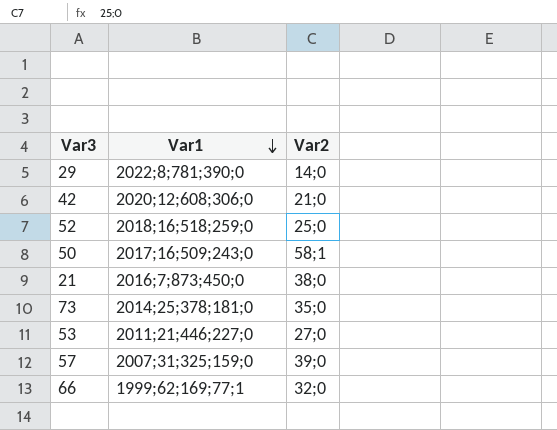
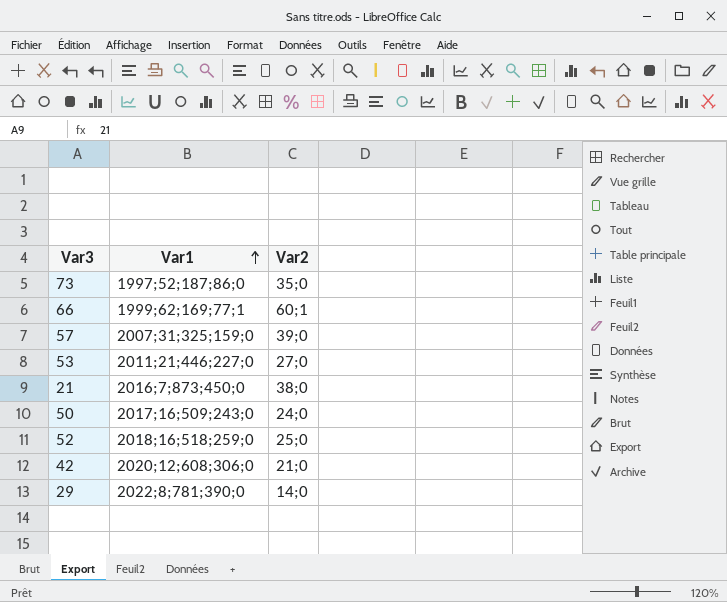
row order: Var1 descending -> Var1 ascending
73 | Var1: 2014;25;378;181;0 -> 1997;52;187;86;0
66 | Var2: 32;0 -> 60;1
50 | Var2: 58;1 -> 24;0

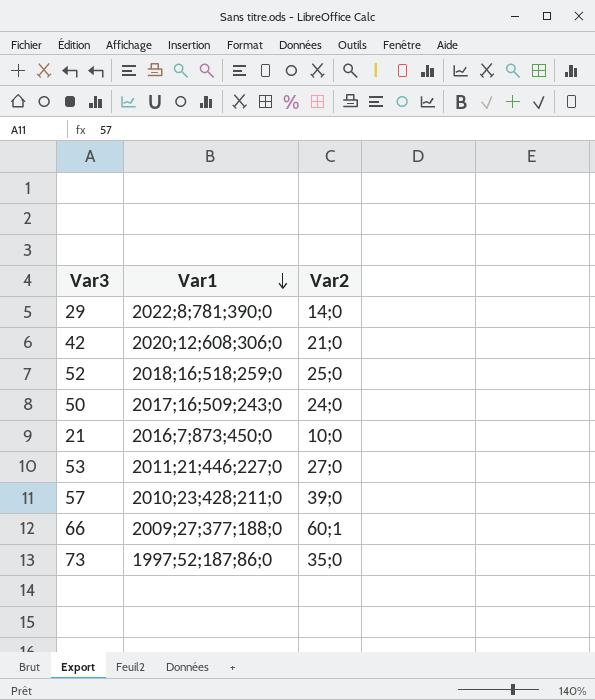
row order: Var1 ascending -> Var1 descending
21 | Var2: 38;0 -> 10;0
57 | Var1: 2007;31;325;159;0 -> 2010;23;428;211;0
66 | Var1: 1999;62;169;77;1 -> 2009;27;377;188;0

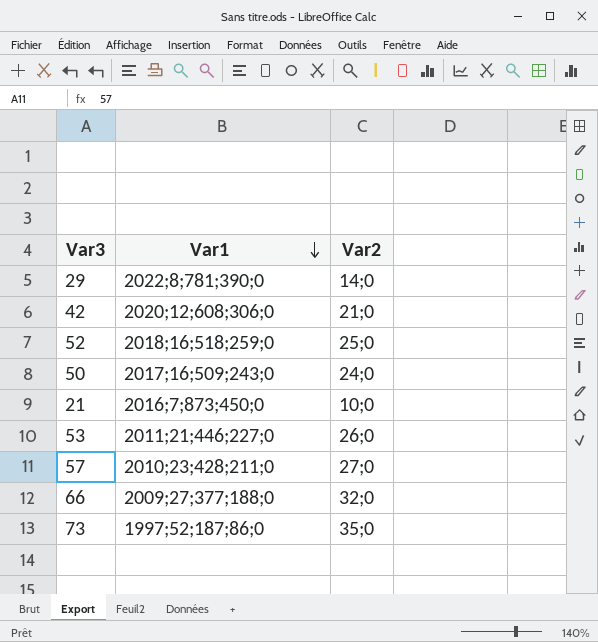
53 | Var2: 27;0 -> 26;0
57 | Var2: 39;0 -> 27;0
66 | Var2: 60;1 -> 32;0

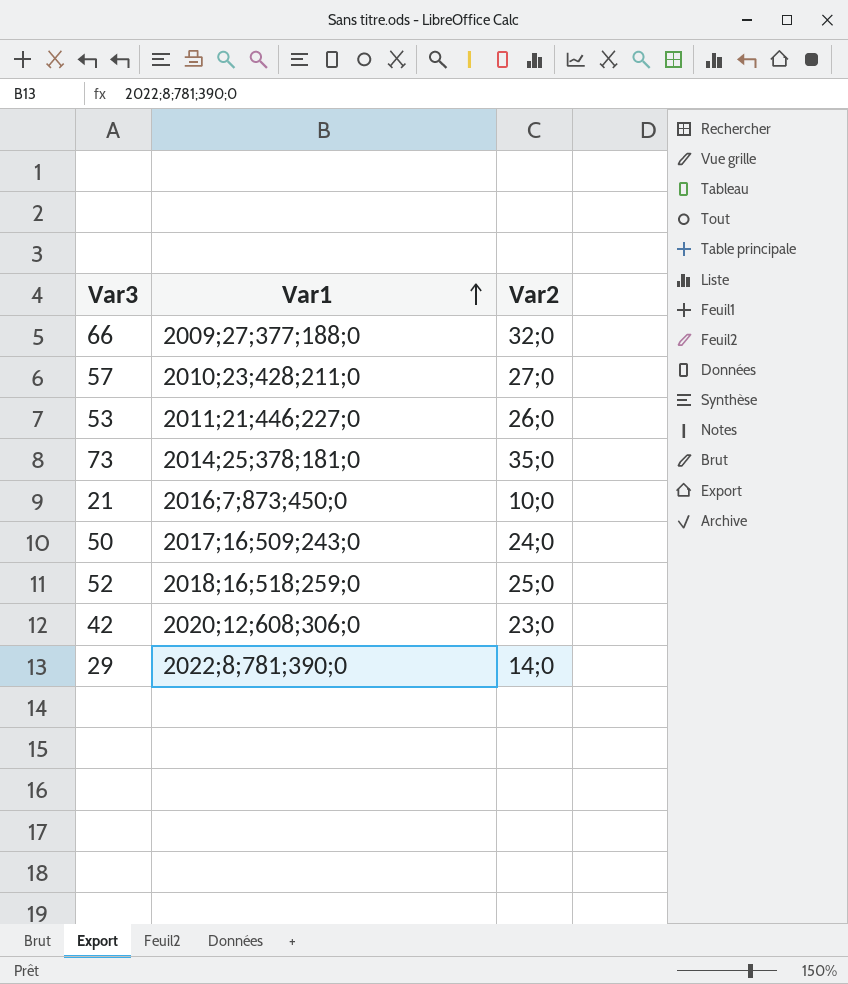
row order: Var1 descending -> Var1 ascending
73 | Var1: 1997;52;187;86;0 -> 2014;25;378;181;0
42 | Var2: 21;0 -> 23;0

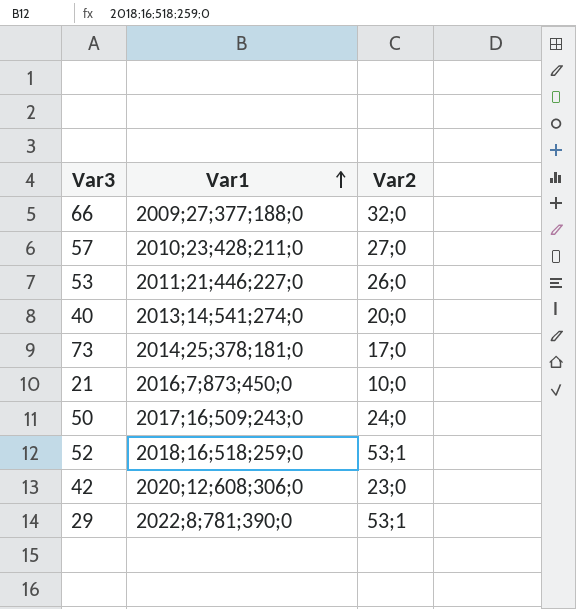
row 40: none -> 2013;14;541;274;0 | 20;0
73 | Var2: 35;0 -> 17;0
52 | Var2: 25;0 -> 53;1
29 | Var2: 14;0 -> 53;1

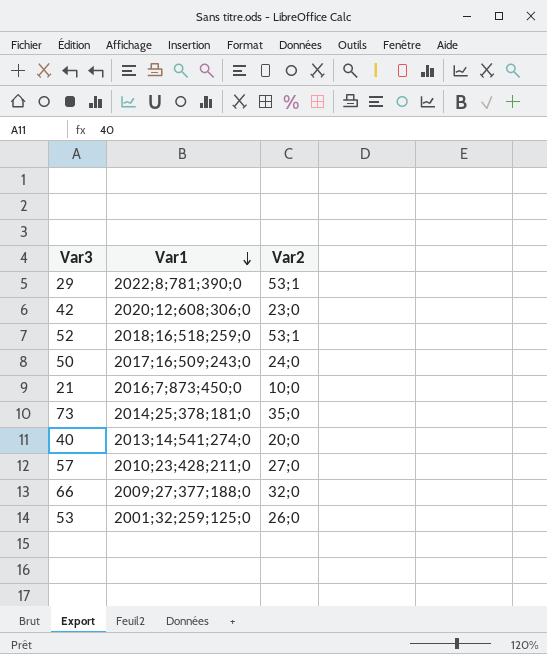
row order: Var1 ascending -> Var1 descending
73 | Var2: 17;0 -> 35;0
53 | Var1: 2011;21;446;227;0 -> 2001;32;259;125;0

